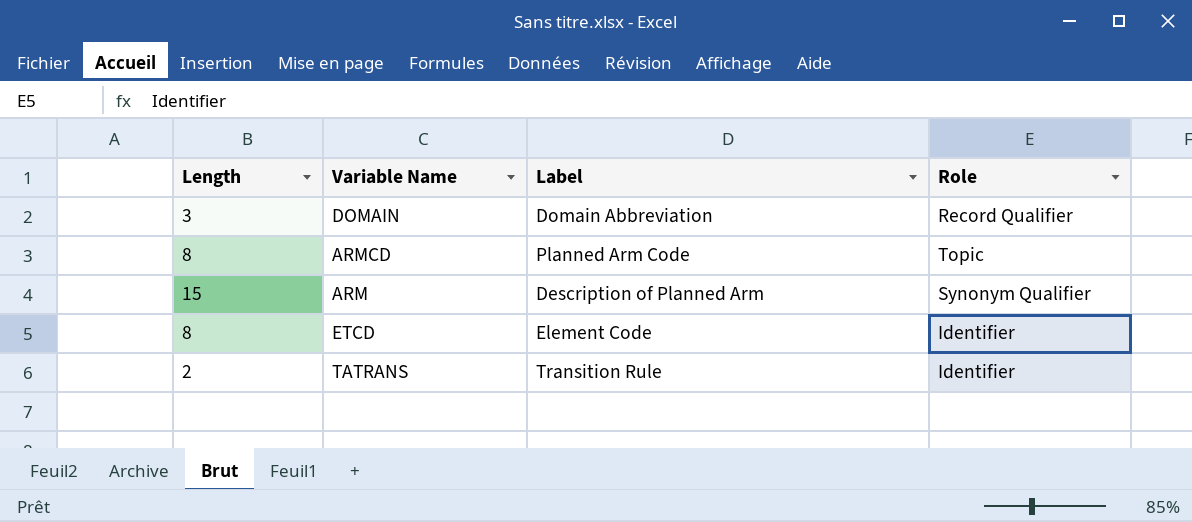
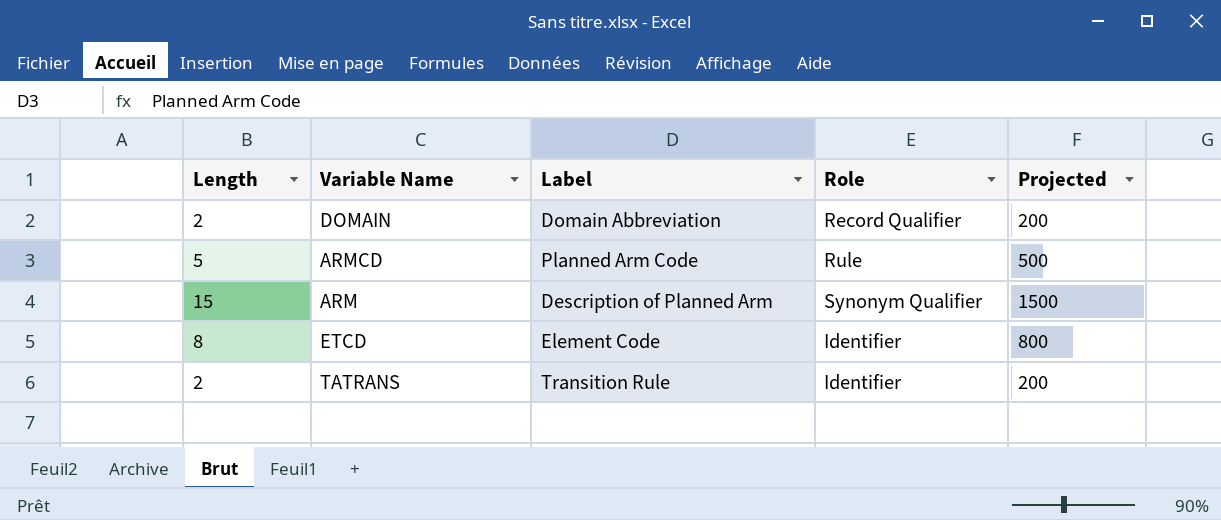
column Projected | formula: none -> [Length] * 100
DOMAIN | Length: 3 -> 2
ARMCD | Length: 8 -> 5
ARMCD | Role: Topic -> Rule

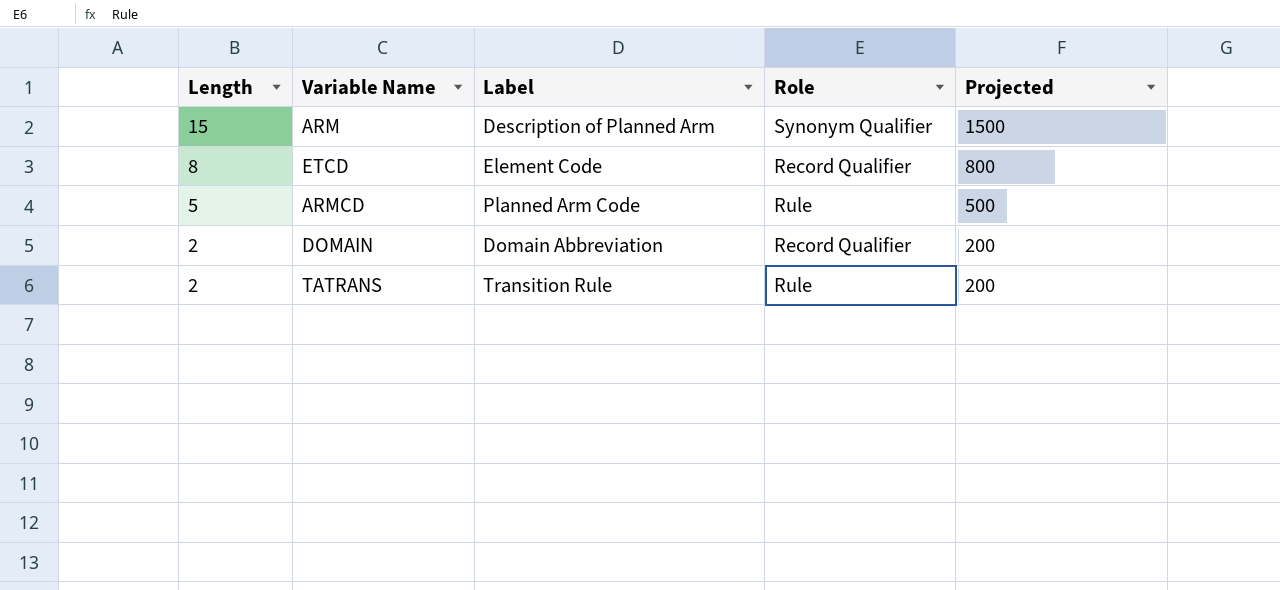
row order: none -> Length descending
ETCD | Role: Identifier -> Record Qualifier
TATRANS | Role: Identifier -> Rule

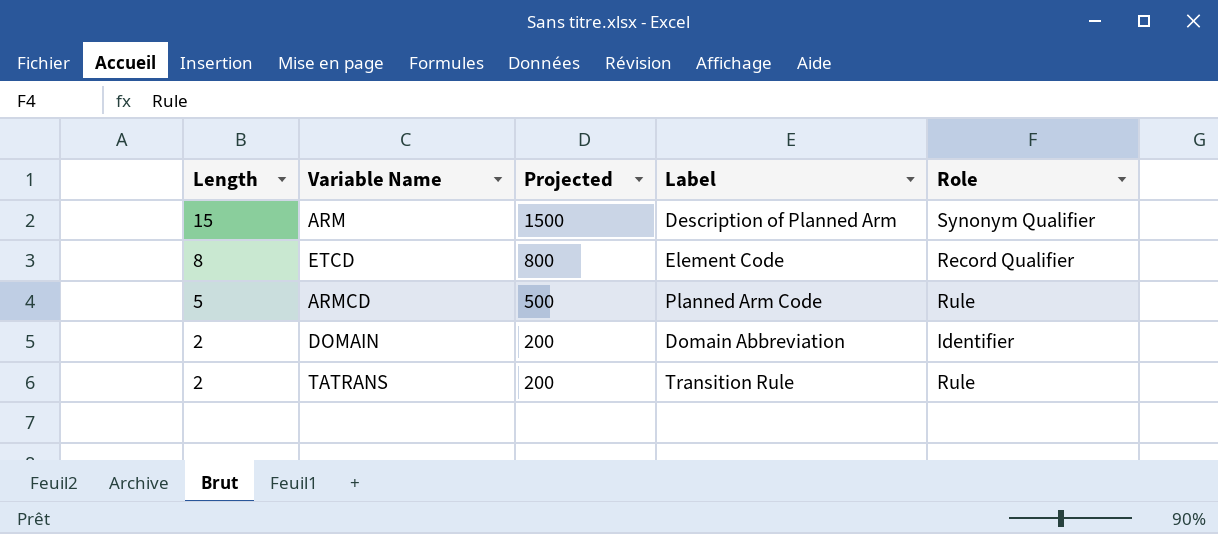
column Projected | position: 5 -> 3
DOMAIN | Role: Record Qualifier -> Identifier

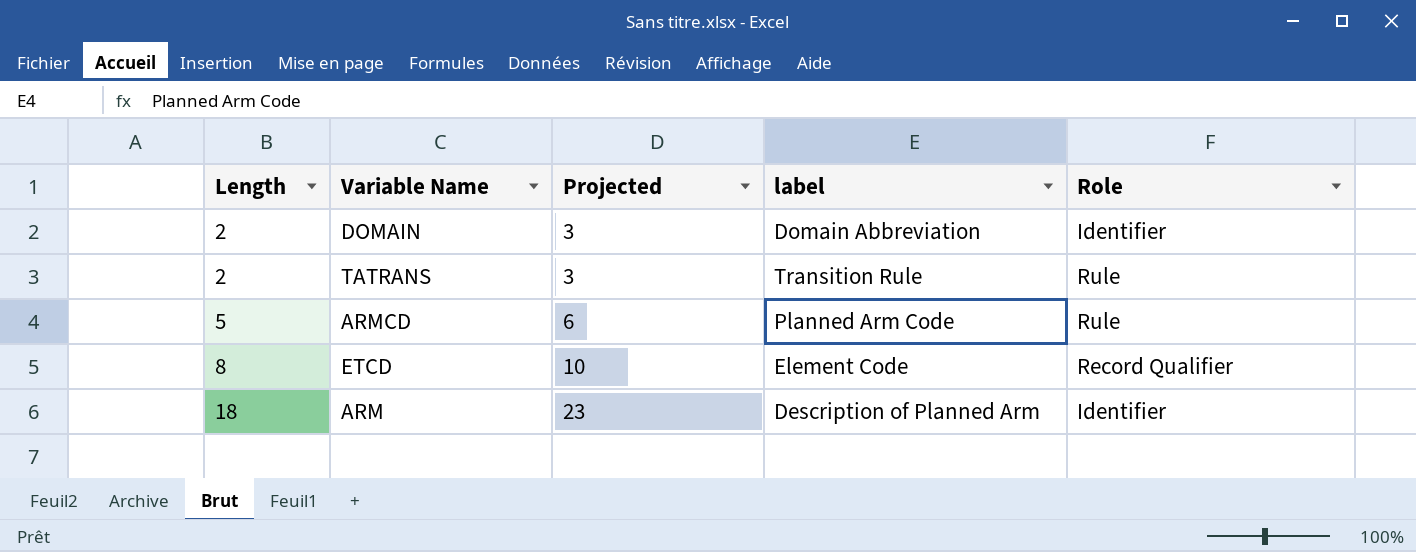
row order: Length descending -> Length ascending
column Projected | formula: [Length] * 100 -> [Length] * 1.25
column name: Label -> label
ARM | Length: 15 -> 18
ARM | Role: Synonym Qualifier -> Identifier

